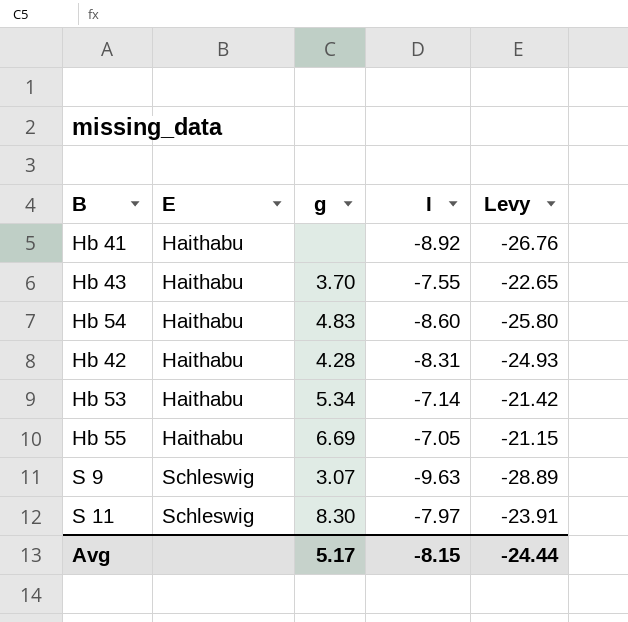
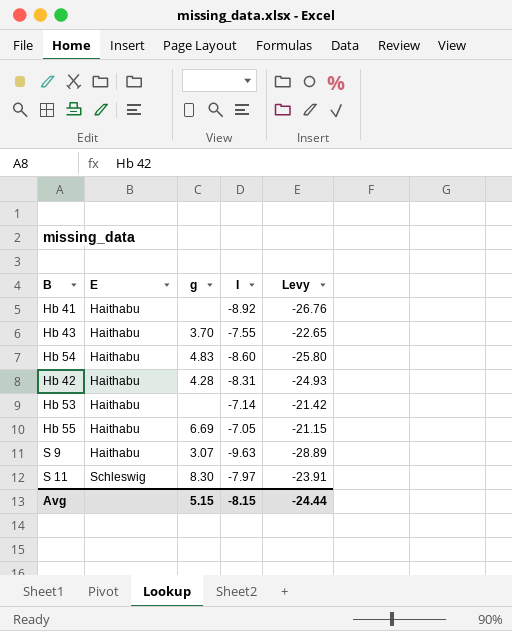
Hb 53 | g: 5.34 -> none
S 9 | E: Schleswig -> Haithabu
Avg | g: 5.17 -> 5.15

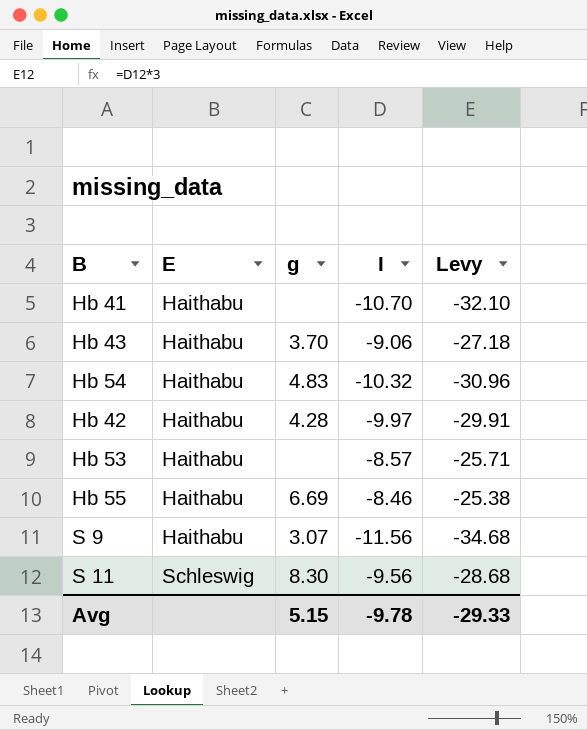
Hb 41 | I: -8.92 -> -10.70
Hb 41 | Levy: -26.76 -> -32.10
Hb 43 | I: -7.55 -> -9.06
Hb 43 | Levy: -22.65 -> -27.18
Hb 54 | I: -8.60 -> -10.32
Hb 54 | Levy: -25.80 -> -30.96
Hb 42 | I: -8.31 -> -9.97
Hb 42 | Levy: -24.93 -> -29.91
Hb 53 | I: -7.14 -> -8.57
Hb 53 | Levy: -21.42 -> -25.71
Hb 55 | I: -7.05 -> -8.46
Hb 55 | Levy: -21.15 -> -25.38
S 9 | I: -9.63 -> -11.56
S 9 | Levy: -28.89 -> -34.68
S 11 | I: -7.97 -> -9.56
S 11 | Levy: -23.91 -> -28.68
Avg | I: -8.15 -> -9.78
Avg | Levy: -24.44 -> -29.33

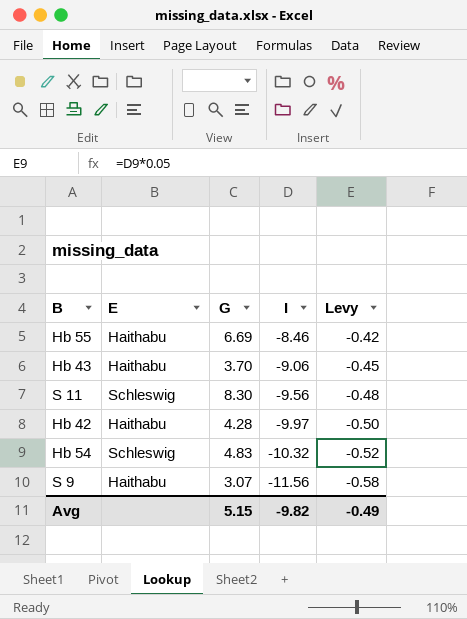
row order: E ascending -> I descending
column name: g -> G
column Levy | formula: [I] * 3 -> [I] * 0.05
row Hb 41: Haithabu | none | -10.70 | -32.10 -> none
row Hb 53: Haithabu | none | -8.57 | -25.71 -> none
Hb 54 | E: Haithabu -> Schleswig
Avg | I: -9.78 -> -9.82
Avg | Levy: -29.33 -> -0.49

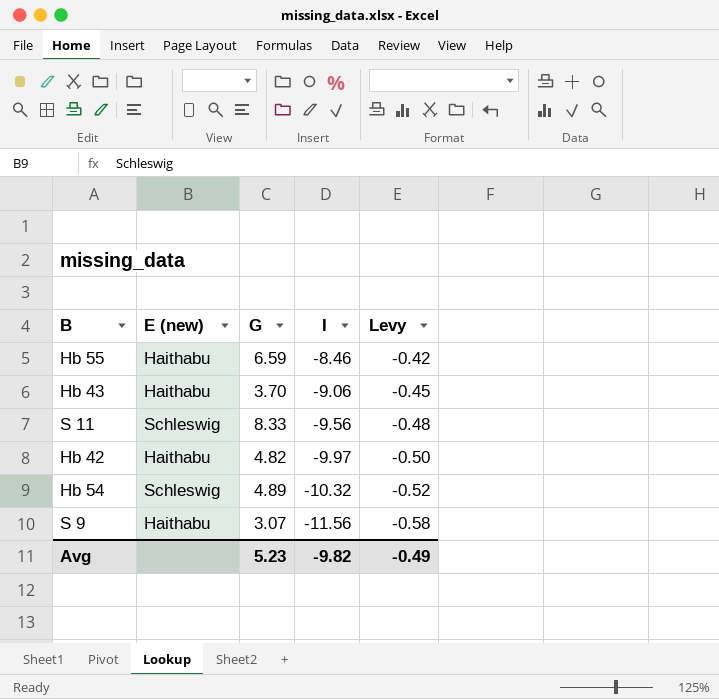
column name: E -> E (new)
Hb 55 | G: 6.69 -> 6.59
S 11 | G: 8.30 -> 8.33
Hb 42 | G: 4.28 -> 4.82
Hb 54 | G: 4.83 -> 4.89
Avg | G: 5.15 -> 5.23

